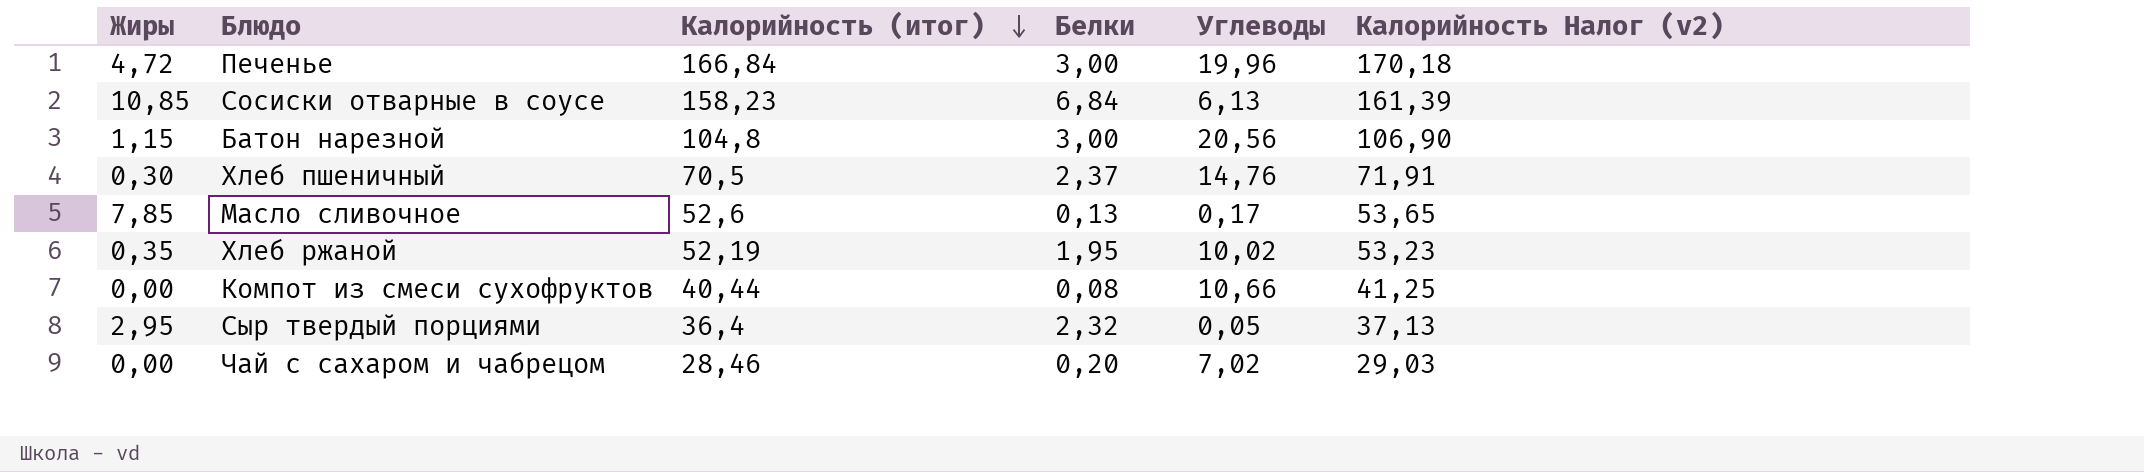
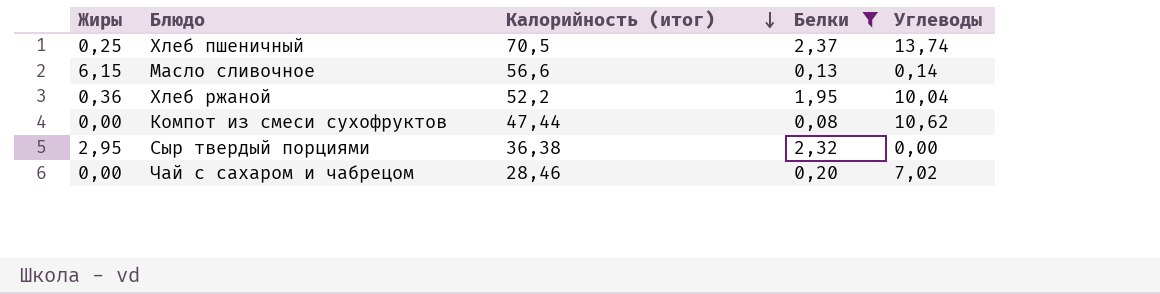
filter: none -> Белки <= 2,37
column Калорийность Налог (v2) | formula: [Калорийность (итог)] * 1,02 -> none
Хлеб пшеничный | Жиры: 0,30 -> 0,25
Хлеб пшеничный | Углеводы: 14,76 -> 13,74
Масло сливочное | Жиры: 7,85 -> 6,15
Масло сливочное | Калорийность (итог): 52,6 -> 56,6
Масло сливочное | Углеводы: 0,17 -> 0,14
Хлеб ржаной | Жиры: 0,35 -> 0,36
Хлеб ржаной | Калорийность (итог): 52,19 -> 52,2
Хлеб ржаной | Углеводы: 10,02 -> 10,04
Компот из смеси сухофруктов | Калорийность (итог): 40,44 -> 47,44
Компот из смеси сухофруктов | Углеводы: 10,66 -> 10,62
Сыр твердый порциями | Калорийность (итог): 36,4 -> 36,38
Сыр твердый порциями | Углеводы: 0,05 -> 0,00

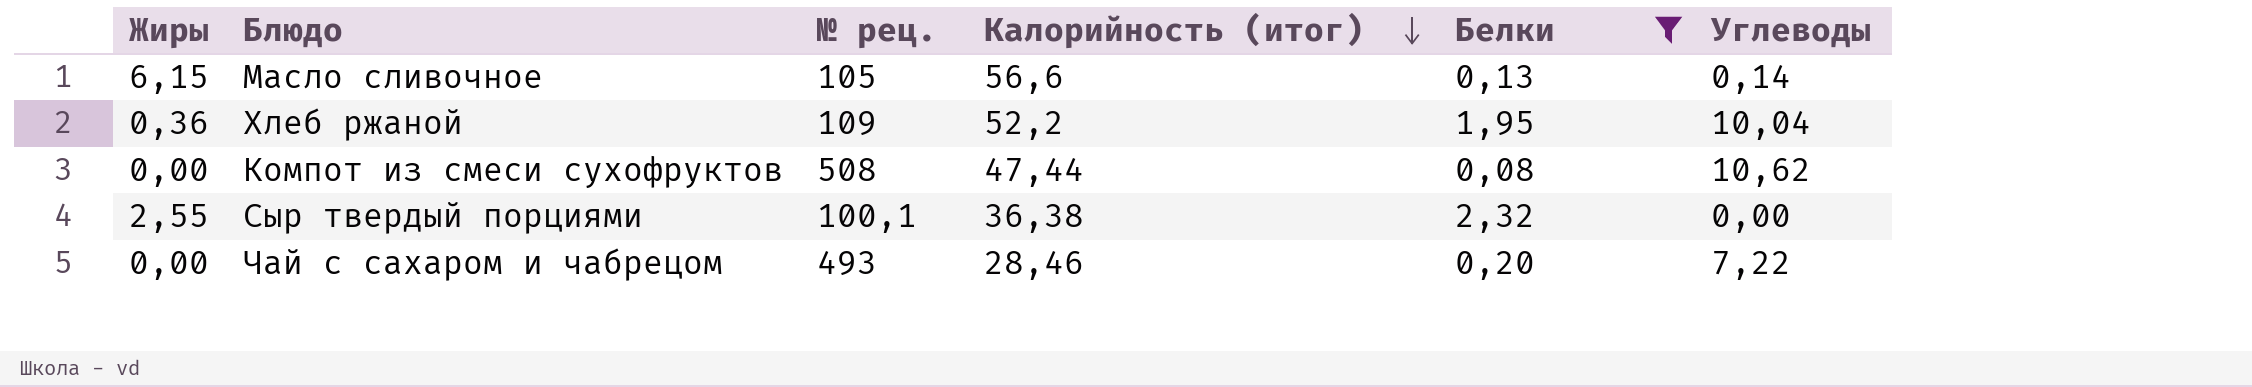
column № рец. | position: none -> 3
row Хлеб пшеничный: 0,25 | 70,5 | 2,37 | 13,74 -> none
Сыр твердый порциями | Жиры: 2,95 -> 2,55
Чай с сахаром и чабрецом | Углеводы: 7,02 -> 7,22

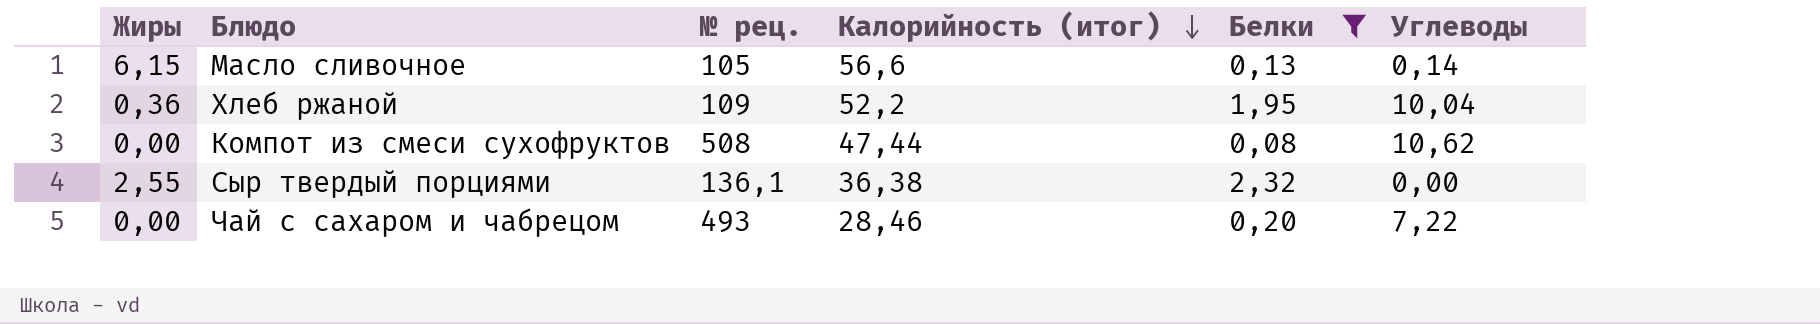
Сыр твердый порциями | № рец.: 100,1 -> 136,1

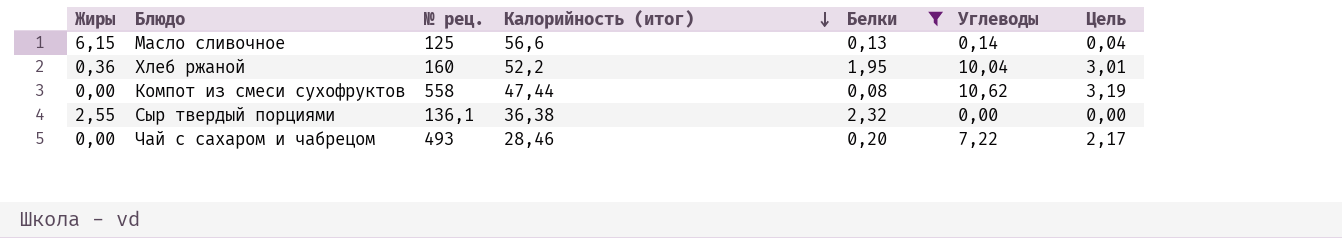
column Цель | formula: none -> [Углеводы] * 0,3
Масло сливочное | № рец.: 105 -> 125
Хлеб ржаной | № рец.: 109 -> 160
Компот из смеси сухофруктов | № рец.: 508 -> 558

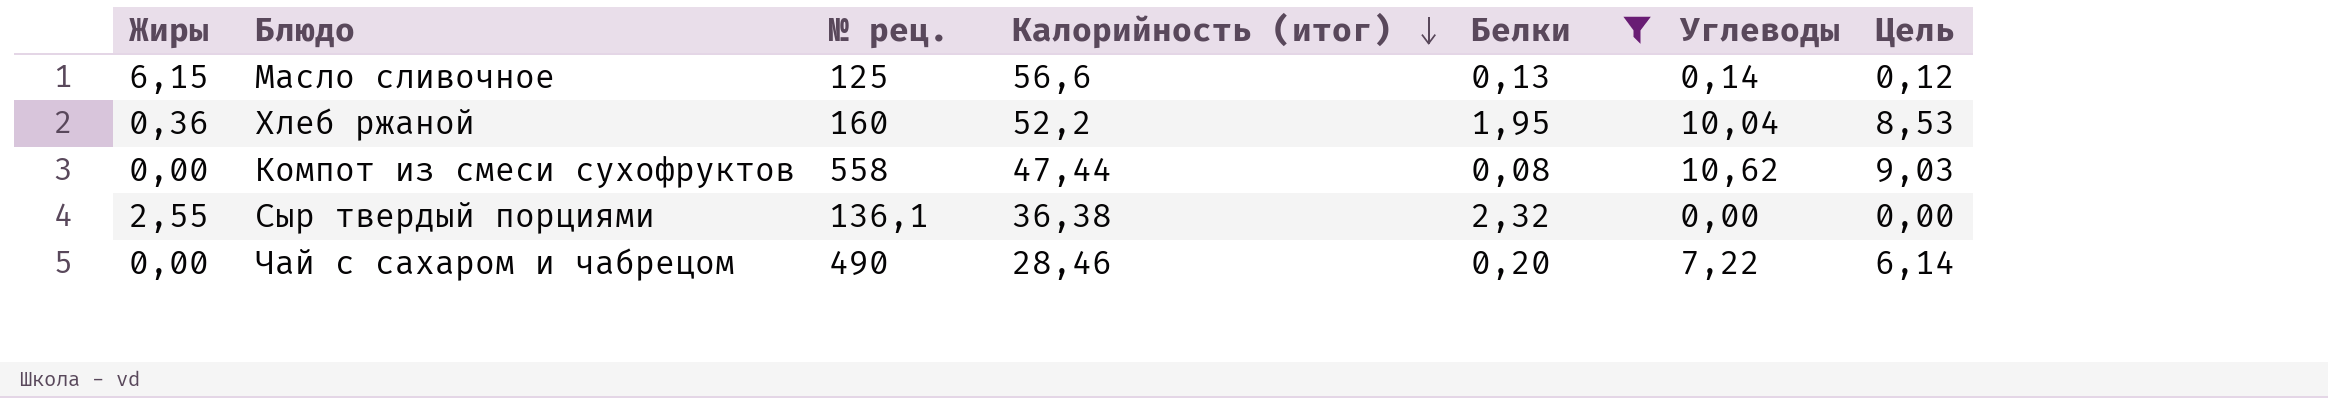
column Цель | formula: [Углеводы] * 0,3 -> [Углеводы] * 0,85
Чай с сахаром и чабрецом | № рец.: 493 -> 490

